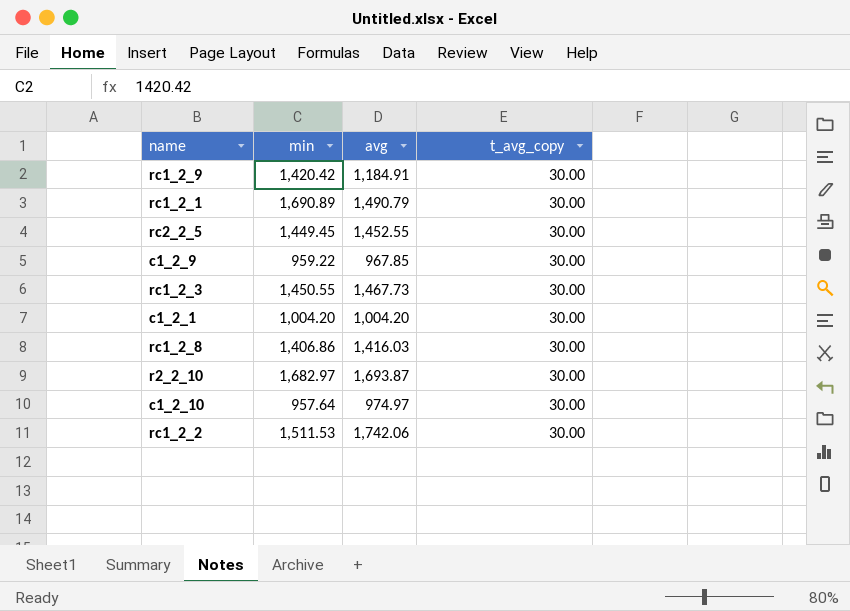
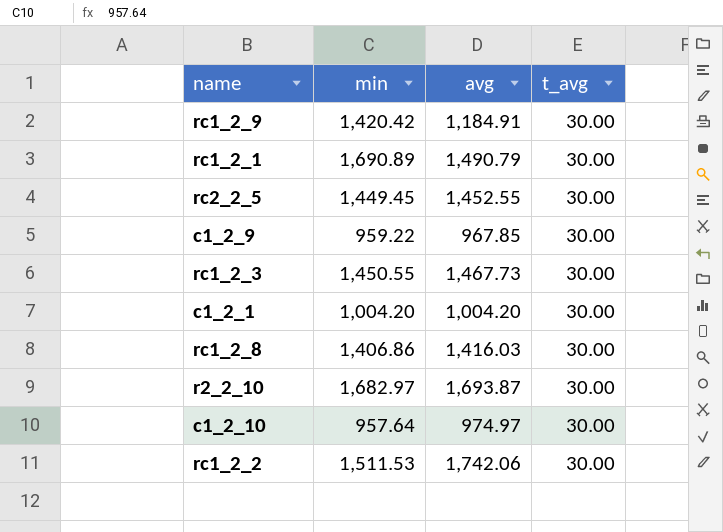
column name: t_avg_copy -> t_avg

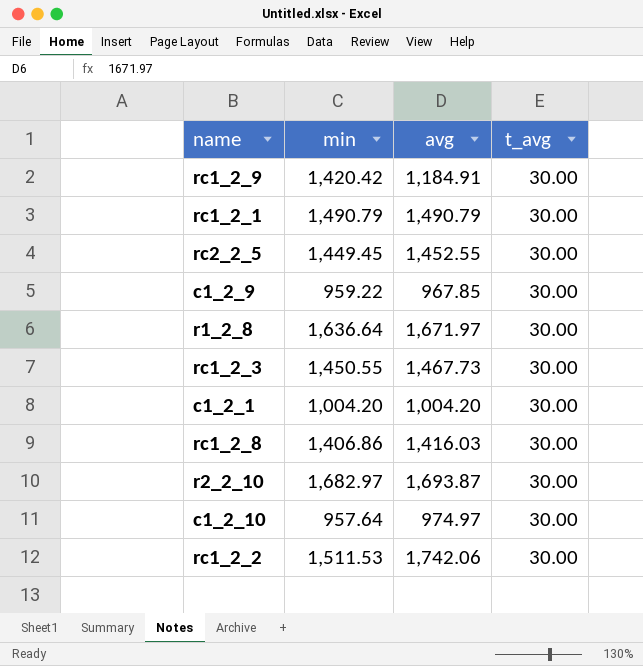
rc1_2_1 | min: 1,690.89 -> 1,490.79
row r1_2_8: none -> 1,636.64 | 1,671.97 | 30.00

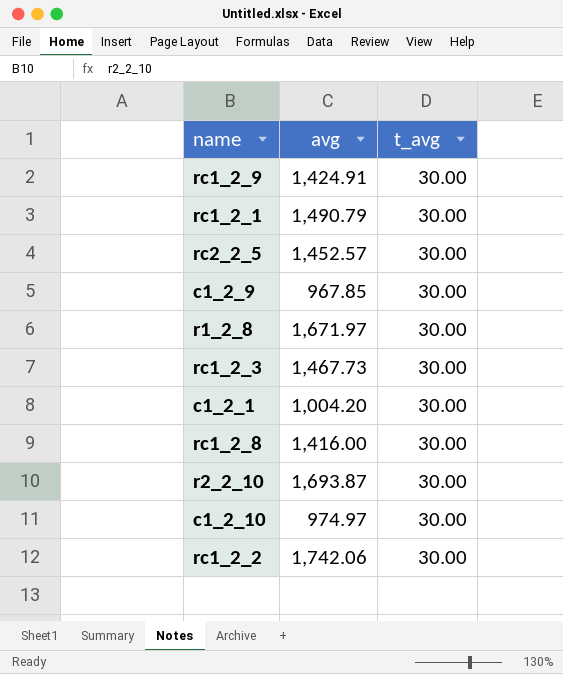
column min | position: 2 -> none
rc1_2_9 | avg: 1,184.91 -> 1,424.91
rc2_2_5 | avg: 1,452.55 -> 1,452.57
rc1_2_8 | avg: 1,416.03 -> 1,416.00

